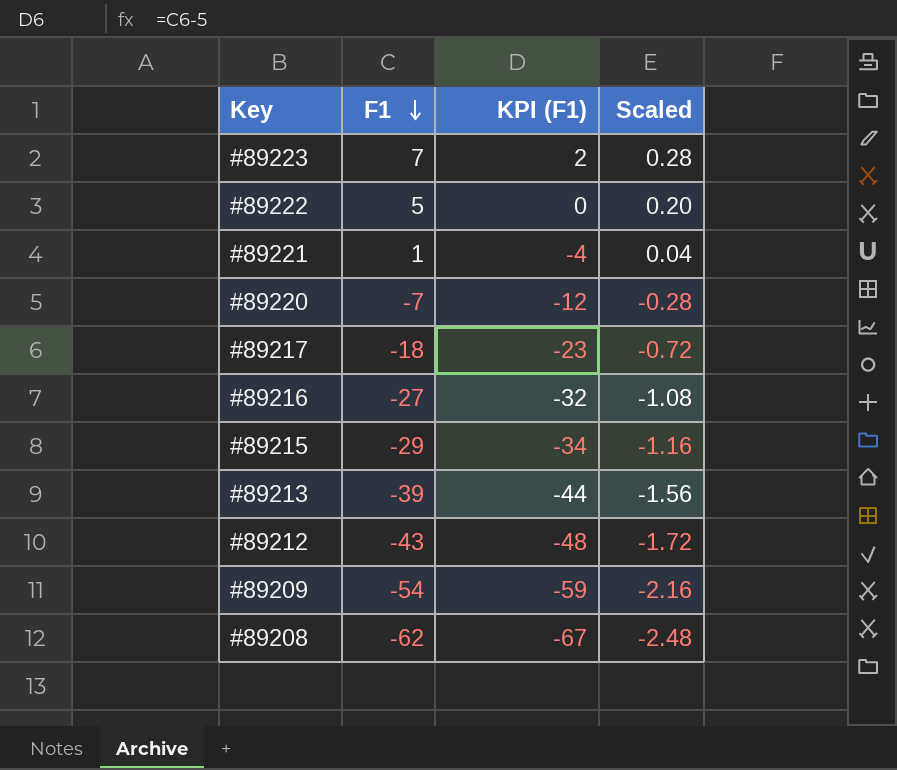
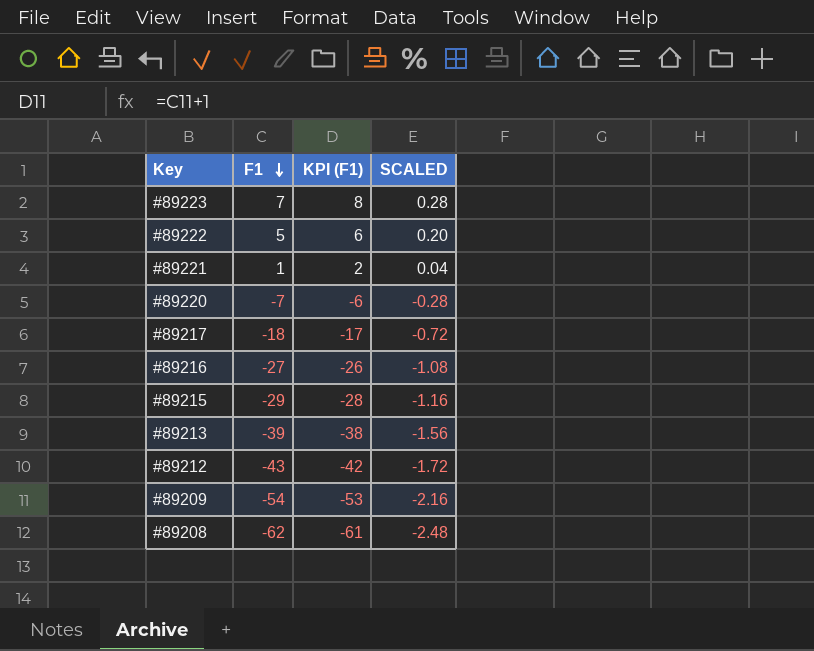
column KPI (F1) | formula: [F1] - 5 -> [F1] + 1
column name: Scaled -> SCALED

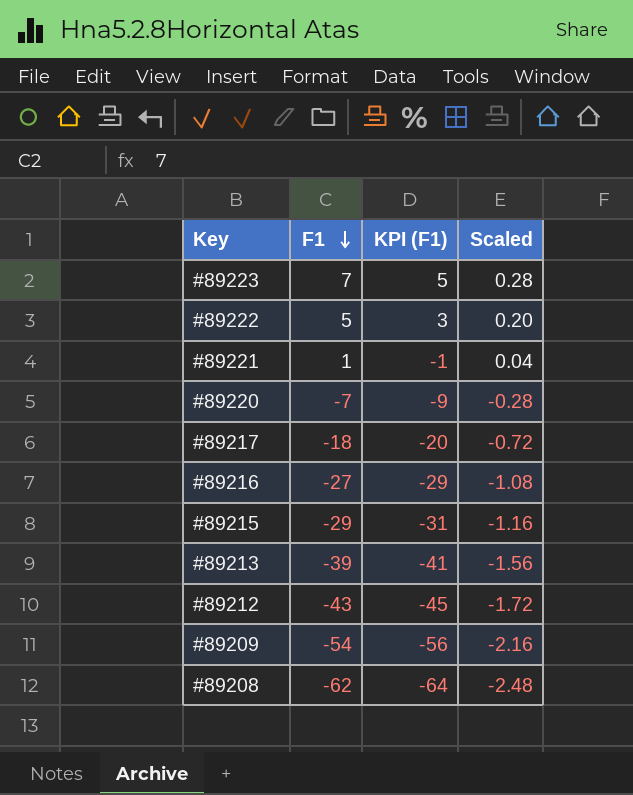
column KPI (F1) | formula: [F1] + 1 -> [F1] - 2
column name: SCALED -> Scaled

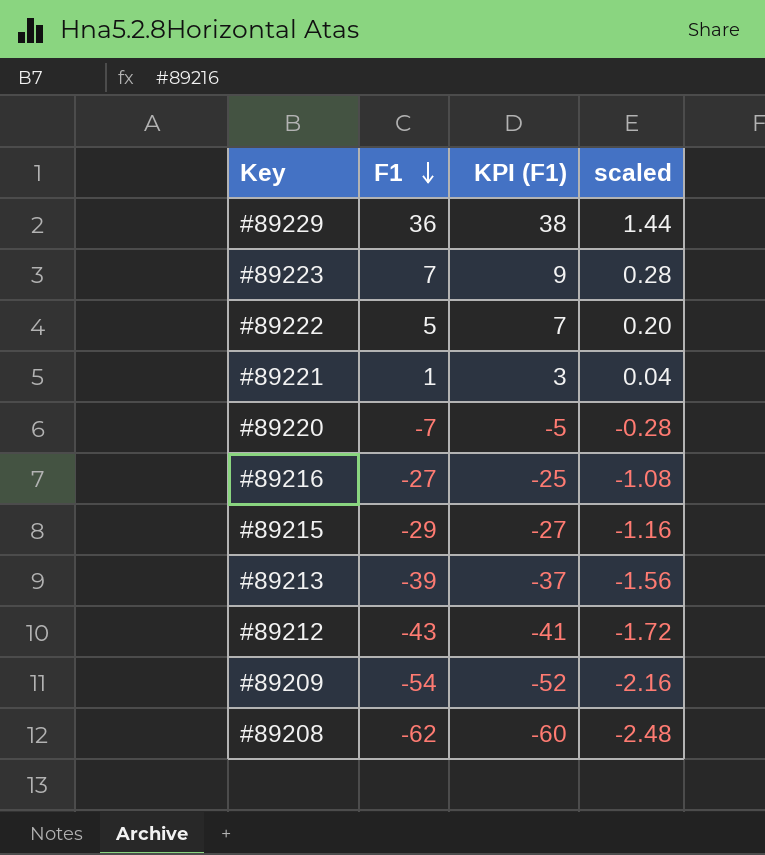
column KPI (F1) | formula: [F1] - 2 -> [F1] + 2
column name: Scaled -> scaled
row #89217: -18 | -20 | -0.72 -> none
row #89229: none -> 36 | 38 | 1.44

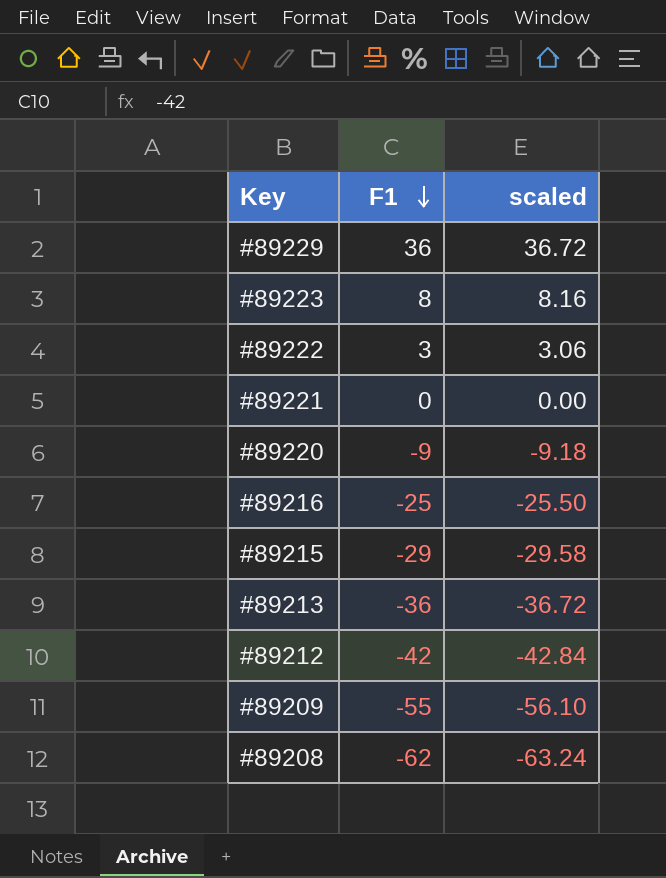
column KPI (F1) | formula: [F1] + 2 -> none
column scaled | formula: [F1] * 0.04 -> [F1] * 1.02
#89223 | F1: 7 -> 8
#89222 | F1: 5 -> 3
#89221 | F1: 1 -> 0
#89220 | F1: -7 -> -9
#89216 | F1: -27 -> -25
#89213 | F1: -39 -> -36
#89212 | F1: -43 -> -42
#89209 | F1: -54 -> -55

